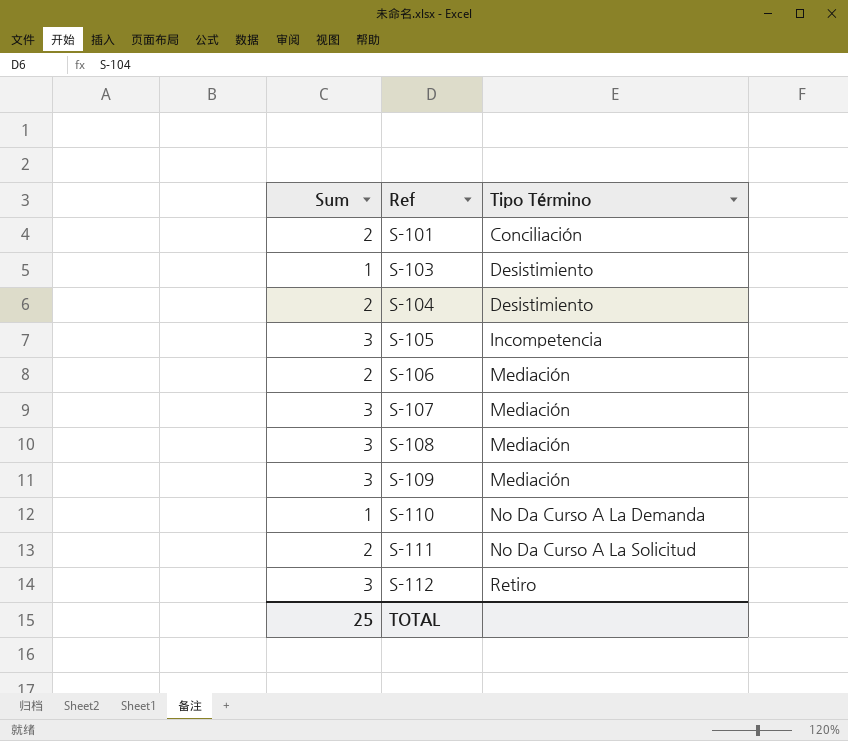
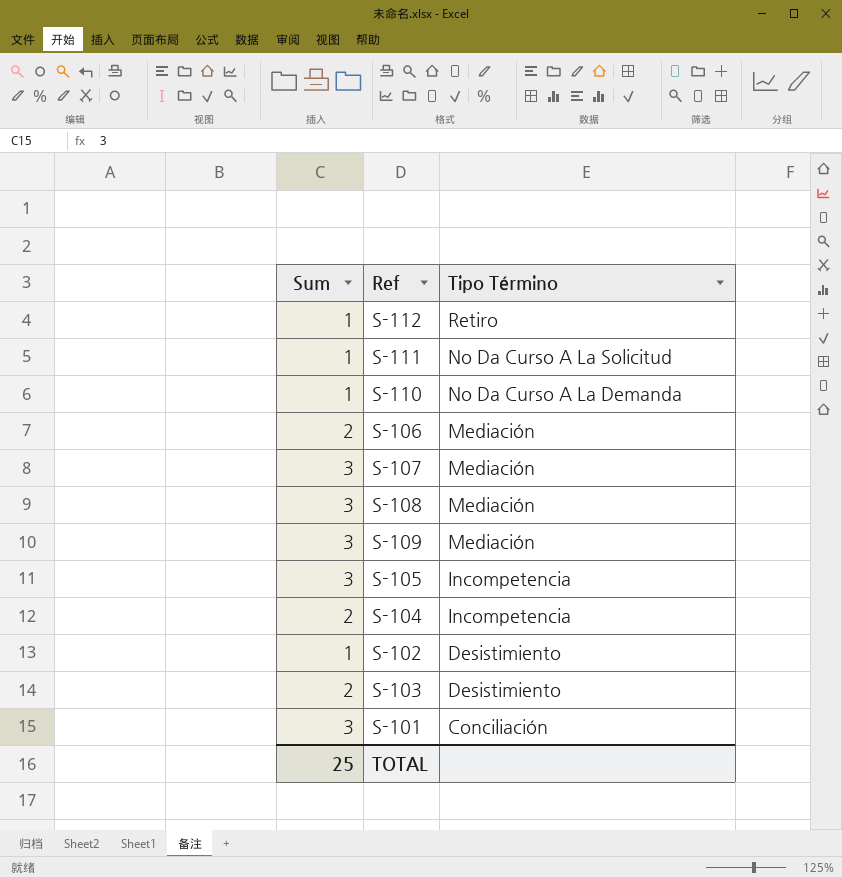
row order: Ref ascending -> Tipo Término descending
S-112 | Sum: 3 -> 1
S-111 | Sum: 2 -> 1
S-104 | Tipo Término: Desistimiento -> Incompetencia
row S-102: none -> 1 | Desistimiento
S-103 | Sum: 1 -> 2
S-101 | Sum: 2 -> 3

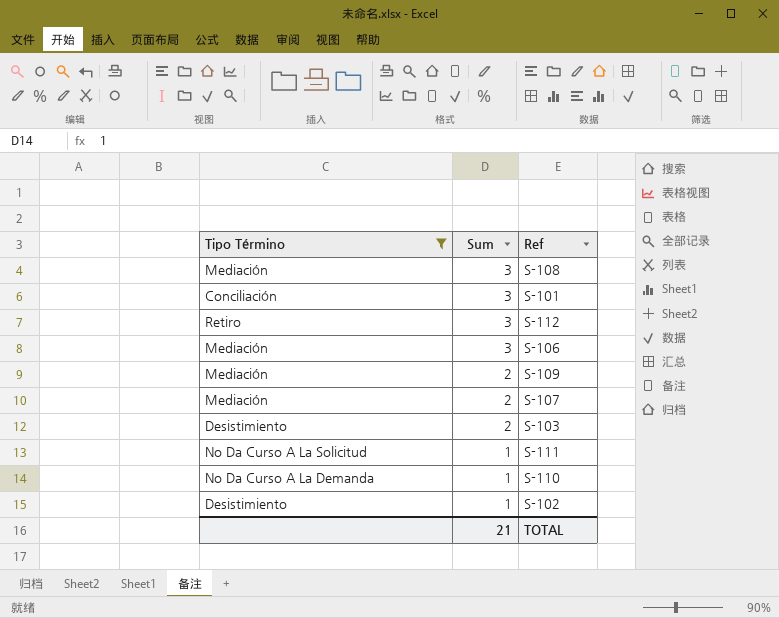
filter: none -> Tipo Término != Incompetencia
row order: Tipo Término descending -> Sum descending
column Tipo Término | position: 3 -> 1
S-112 | Sum: 1 -> 3
S-106 | Sum: 2 -> 3
S-109 | Sum: 3 -> 2
S-107 | Sum: 3 -> 2
TOTAL | Sum: 25 -> 21

